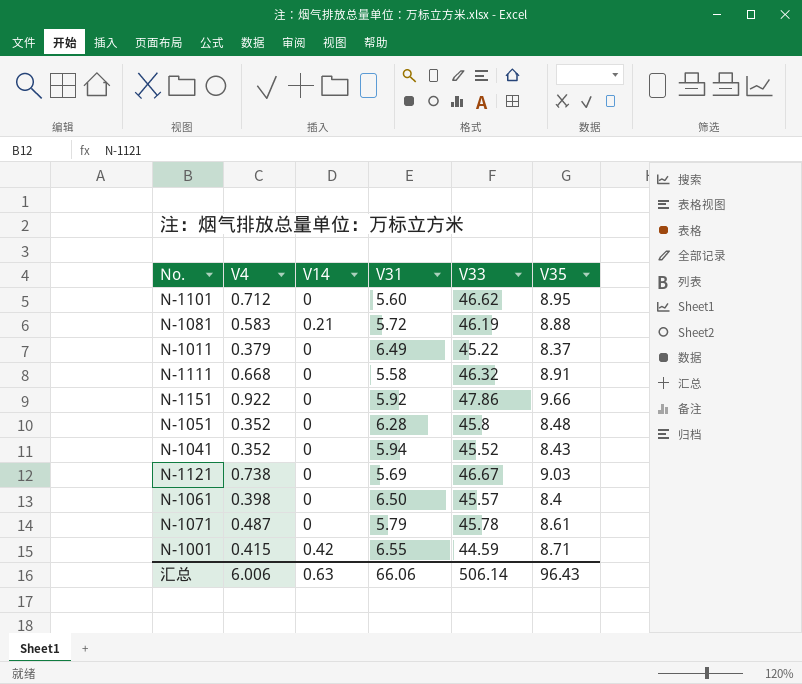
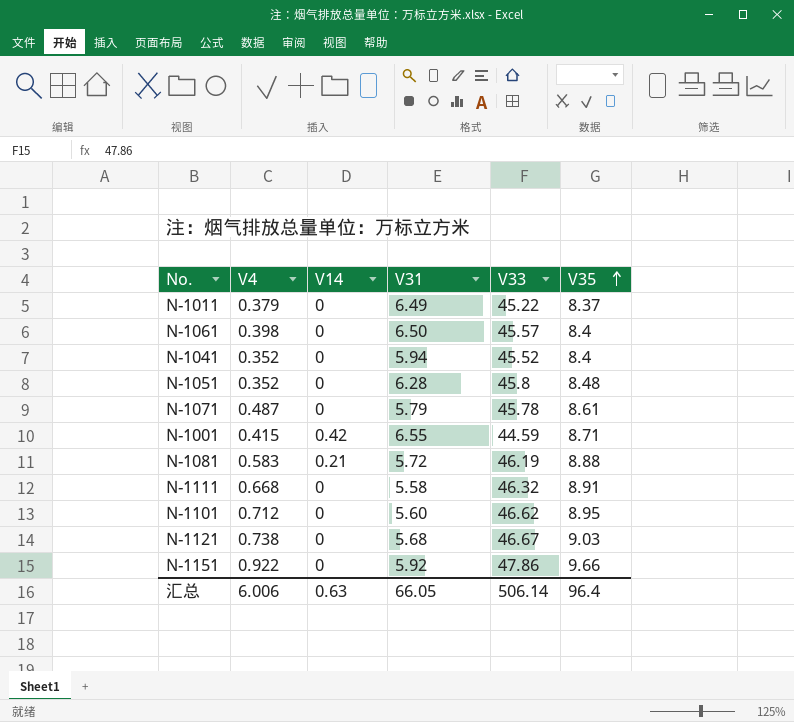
row order: none -> V35 ascending
N-1041 | V35: 8.43 -> 8.4
N-1121 | V31: 5.69 -> 5.68
汇总 | V31: 66.06 -> 66.05
汇总 | V35: 96.43 -> 96.4

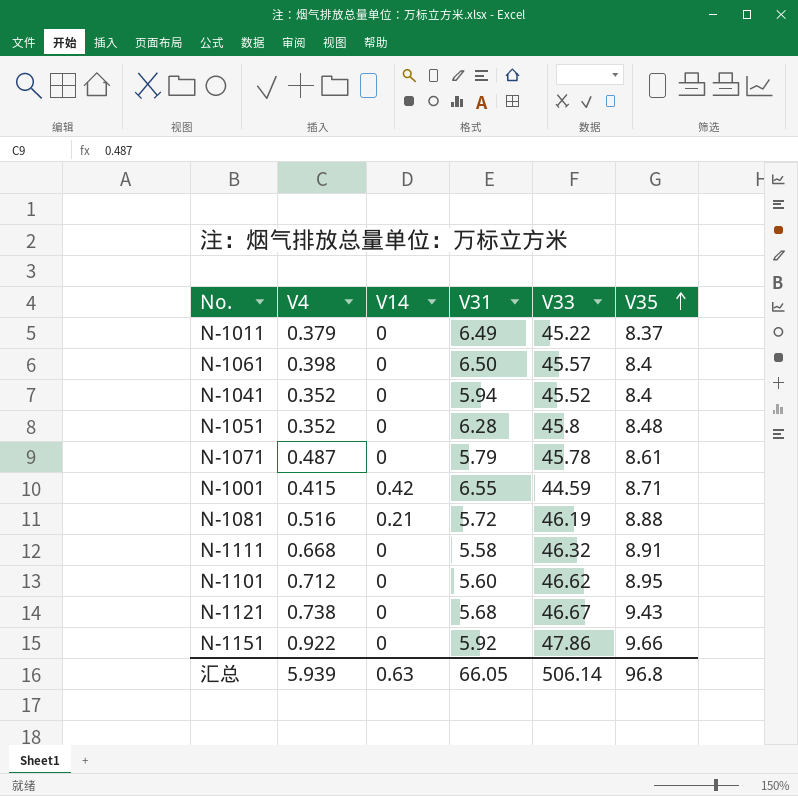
N-1081 | V4: 0.583 -> 0.516
N-1121 | V35: 9.03 -> 9.43
汇总 | V4: 6.006 -> 5.939
汇总 | V35: 96.4 -> 96.8

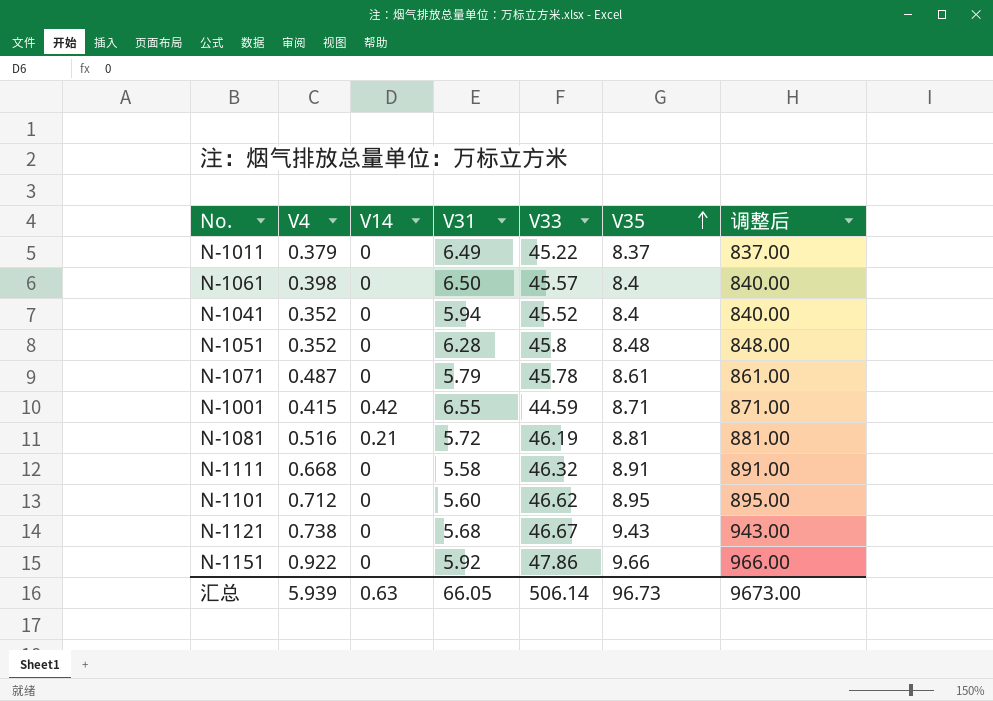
column 调整后 | formula: none -> [V35] * 100
N-1081 | V35: 8.88 -> 8.81
汇总 | V35: 96.8 -> 96.73

